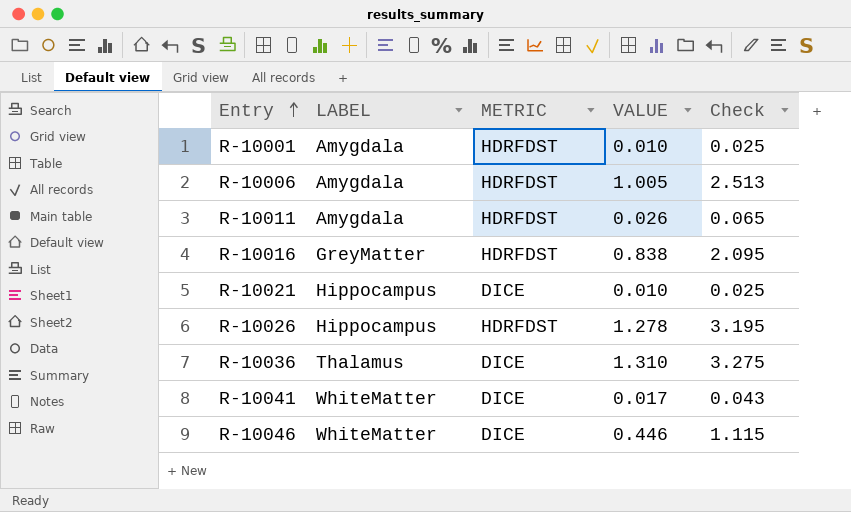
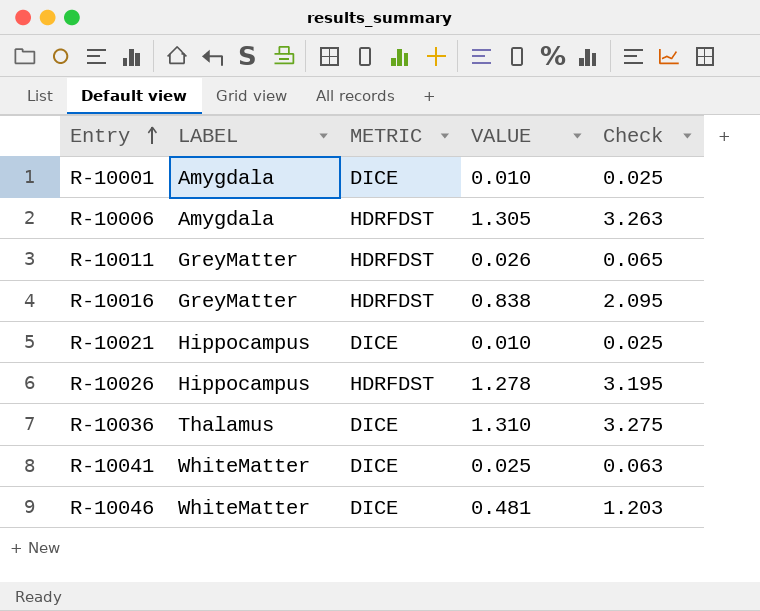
R-10001 | METRIC: HDRFDST -> DICE
R-10006 | VALUE: 1.005 -> 1.305
R-10006 | Check: 2.513 -> 3.263
R-10011 | LABEL: Amygdala -> GreyMatter
R-10041 | VALUE: 0.017 -> 0.025
R-10041 | Check: 0.043 -> 0.063
R-10046 | VALUE: 0.446 -> 0.481
R-10046 | Check: 1.115 -> 1.203

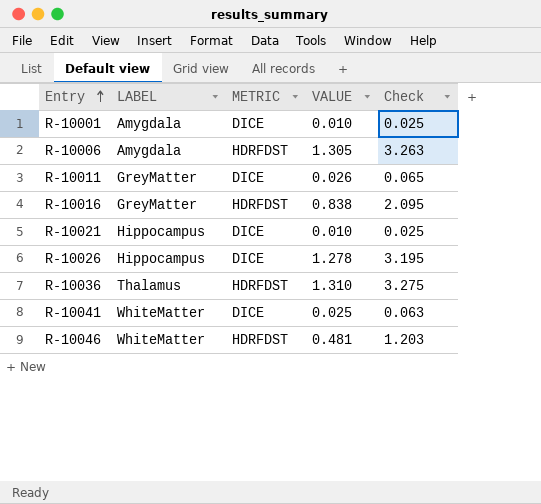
R-10011 | METRIC: HDRFDST -> DICE
R-10026 | METRIC: HDRFDST -> DICE
R-10036 | METRIC: DICE -> HDRFDST
R-10046 | METRIC: DICE -> HDRFDST

